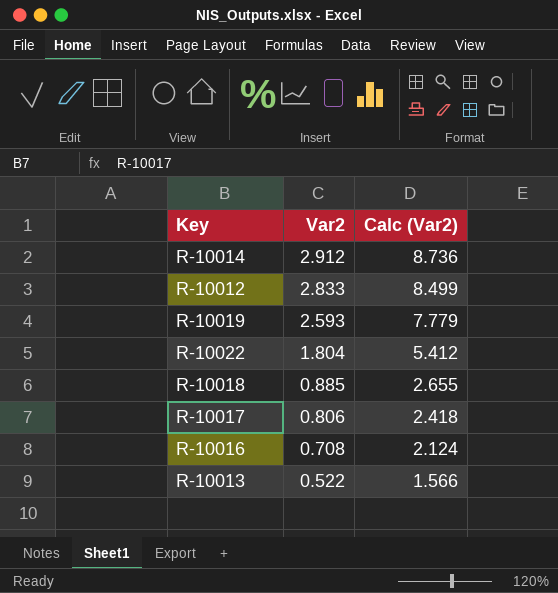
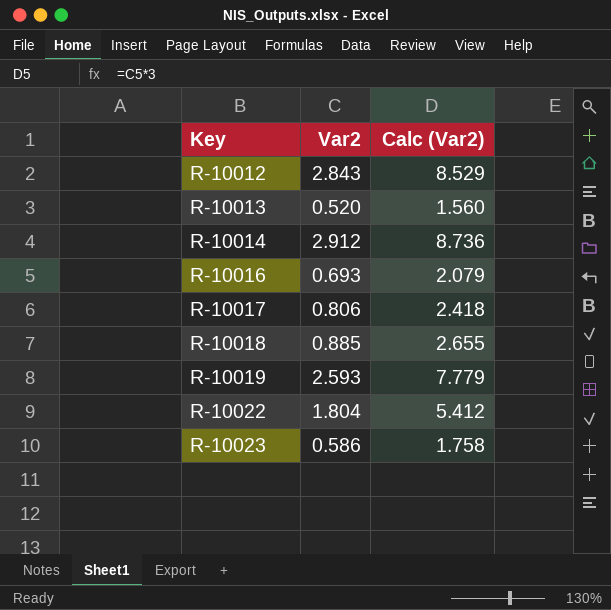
row order: Var2 descending -> Key ascending
R-10012 | Var2: 2.833 -> 2.843
R-10012 | Calc (Var2): 8.499 -> 8.529
R-10013 | Var2: 0.522 -> 0.520
R-10013 | Calc (Var2): 1.566 -> 1.560
R-10016 | Var2: 0.708 -> 0.693
R-10016 | Calc (Var2): 2.124 -> 2.079
row R-10023: none -> 0.586 | 1.758

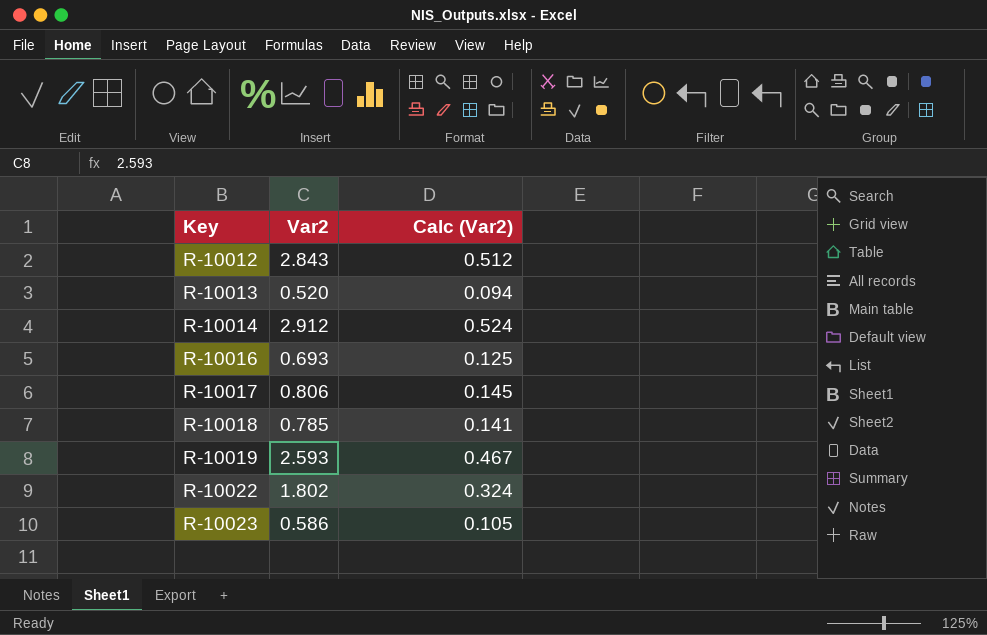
column Calc (Var2) | formula: [Var2] * 3 -> [Var2] * 0.18
R-10018 | Var2: 0.885 -> 0.785
R-10022 | Var2: 1.804 -> 1.802

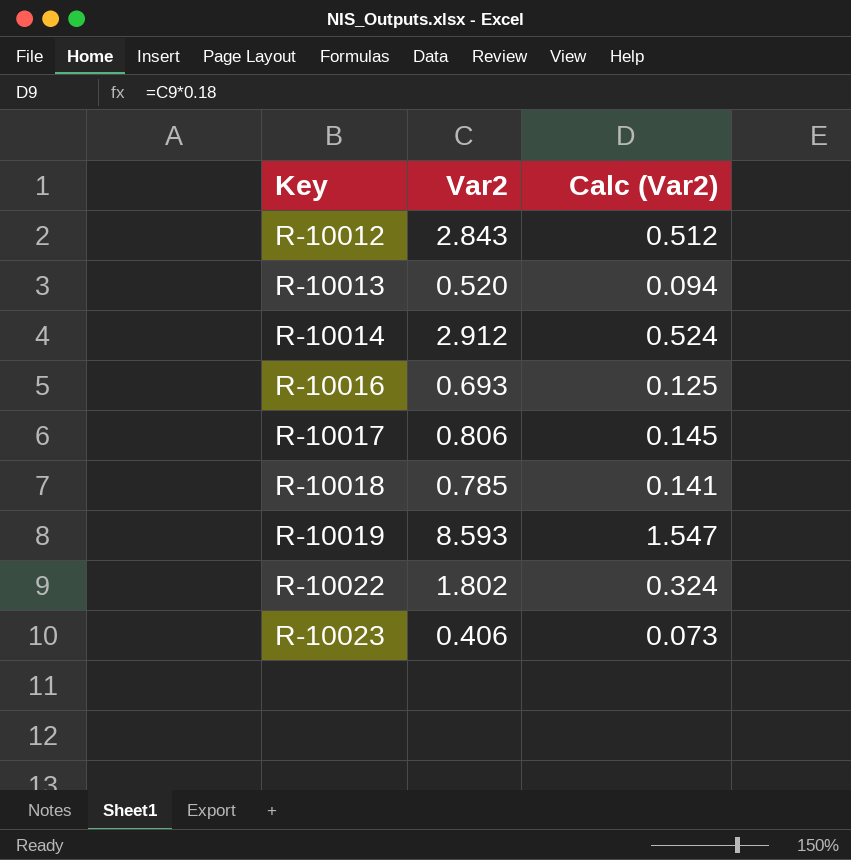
R-10019 | Var2: 2.593 -> 8.593
R-10019 | Calc (Var2): 0.467 -> 1.547
R-10023 | Var2: 0.586 -> 0.406
R-10023 | Calc (Var2): 0.105 -> 0.073

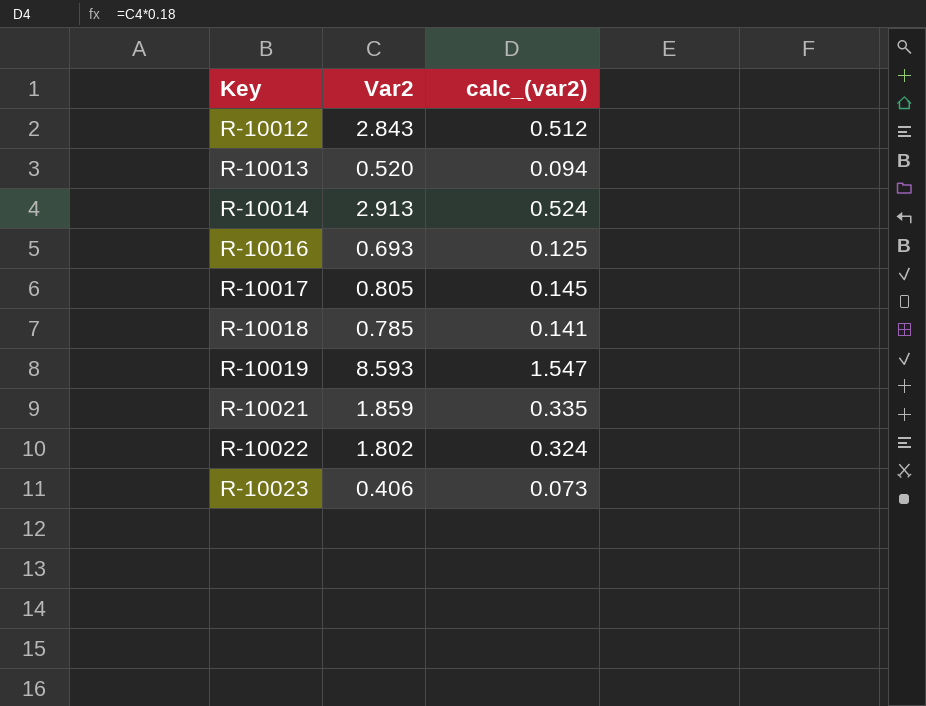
column name: Calc (Var2) -> calc_(var2)
R-10014 | Var2: 2.912 -> 2.913
R-10017 | Var2: 0.806 -> 0.805
row R-10021: none -> 1.859 | 0.335

